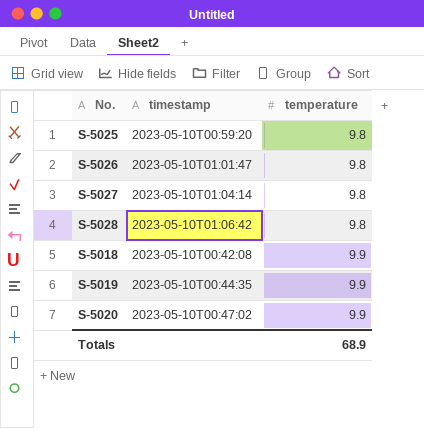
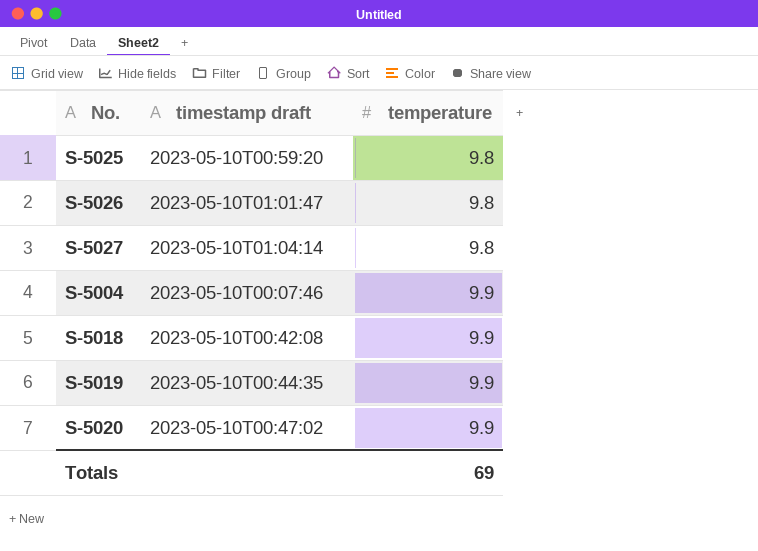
column name: timestamp -> timestamp draft
row S-5028: 2023-05-10T01:06:42 | 9.8 -> none
row S-5004: none -> 2023-05-10T00:07:46 | 9.9
Totals | temperature: 68.9 -> 69

